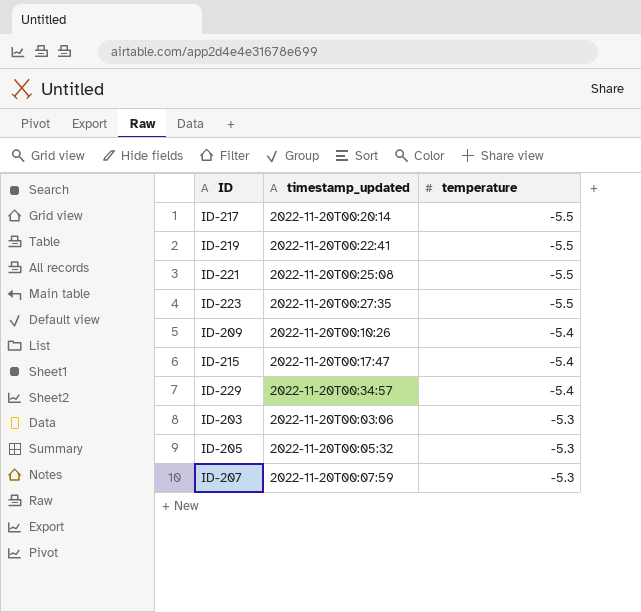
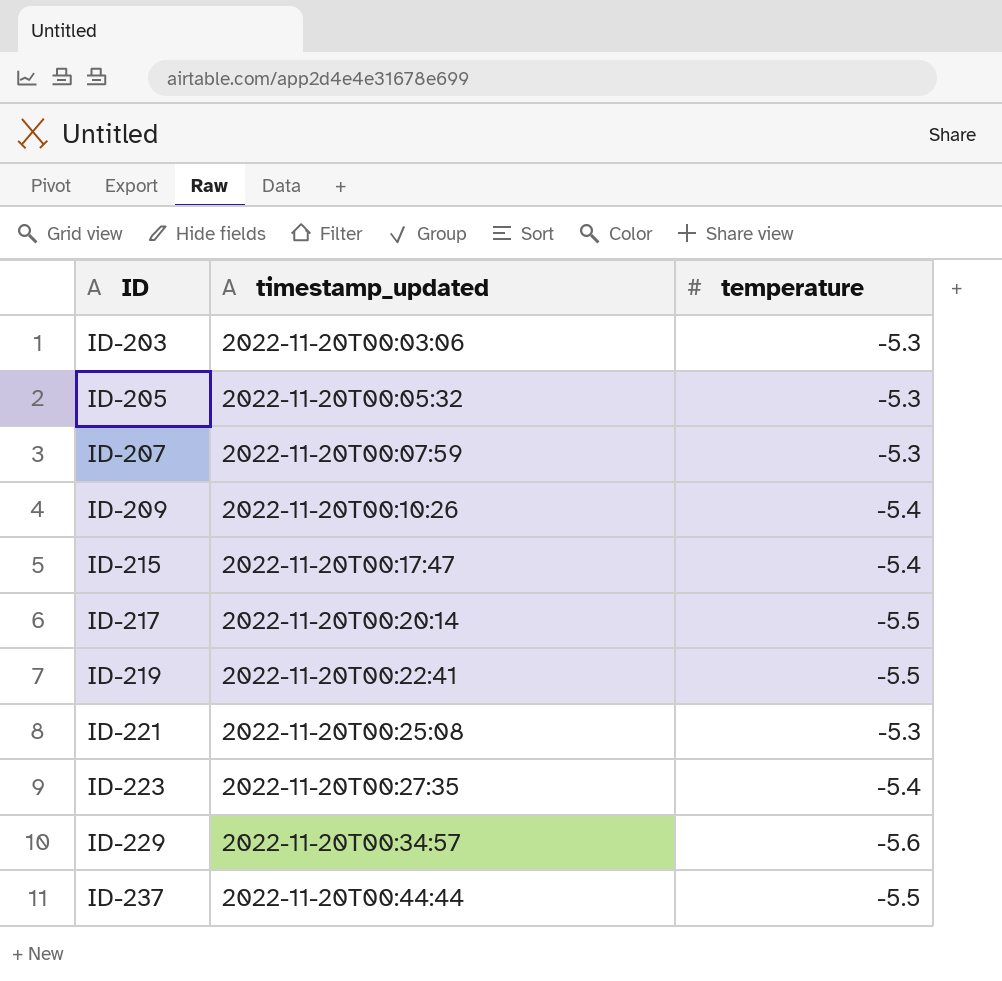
row order: temperature ascending -> ID ascending
ID-221 | temperature: -5.5 -> -5.3
ID-223 | temperature: -5.5 -> -5.4
ID-229 | temperature: -5.4 -> -5.6
row ID-237: none -> 2022-11-20T00:44:44 | -5.5

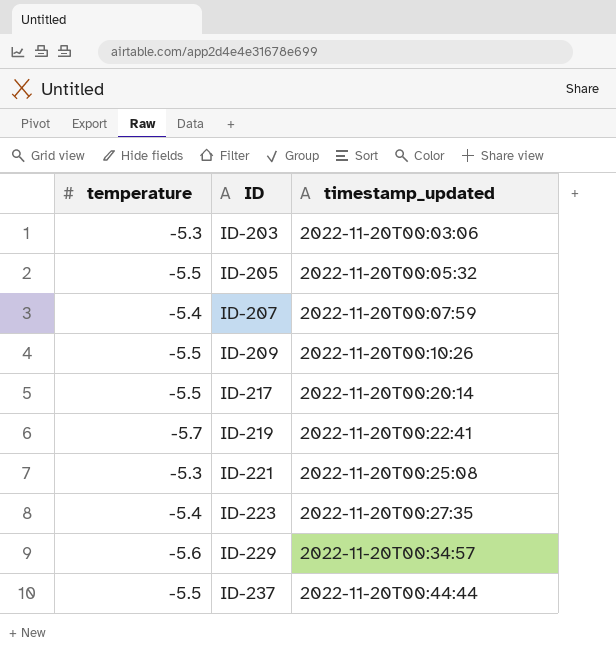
column temperature | position: 3 -> 1
row ID-215: 2022-11-20T00:17:47 | -5.4 -> none
ID-205 | temperature: -5.3 -> -5.5
ID-207 | temperature: -5.3 -> -5.4
ID-209 | temperature: -5.4 -> -5.5
ID-219 | temperature: -5.5 -> -5.7

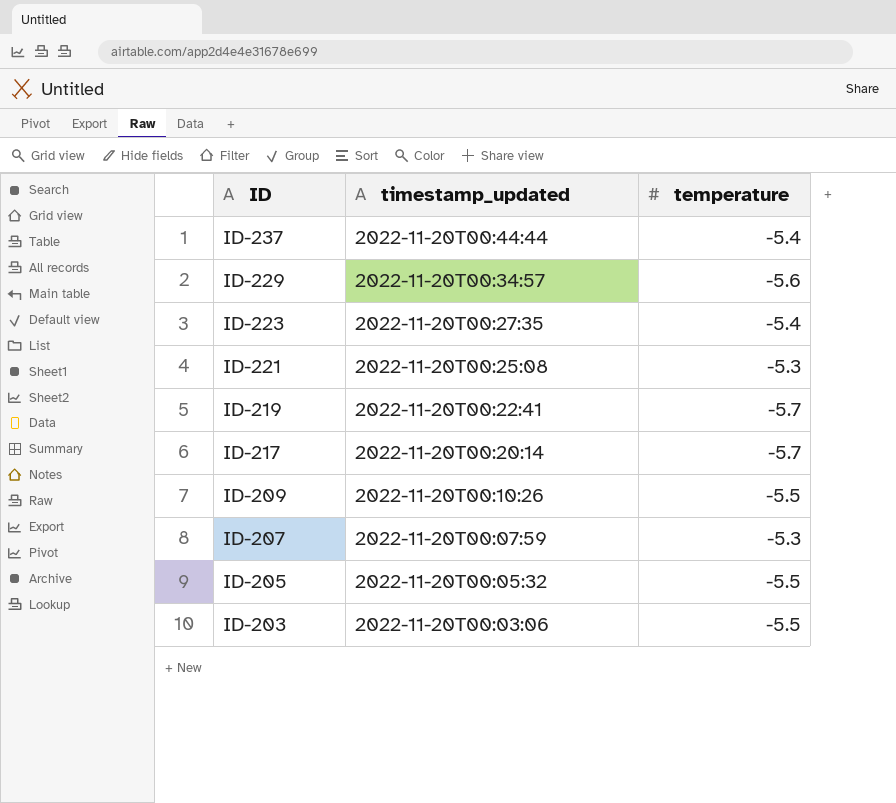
row order: ID ascending -> ID descending
column temperature | position: 1 -> 3
ID-237 | temperature: -5.5 -> -5.4
ID-217 | temperature: -5.5 -> -5.7
ID-207 | temperature: -5.4 -> -5.3
ID-203 | temperature: -5.3 -> -5.5

